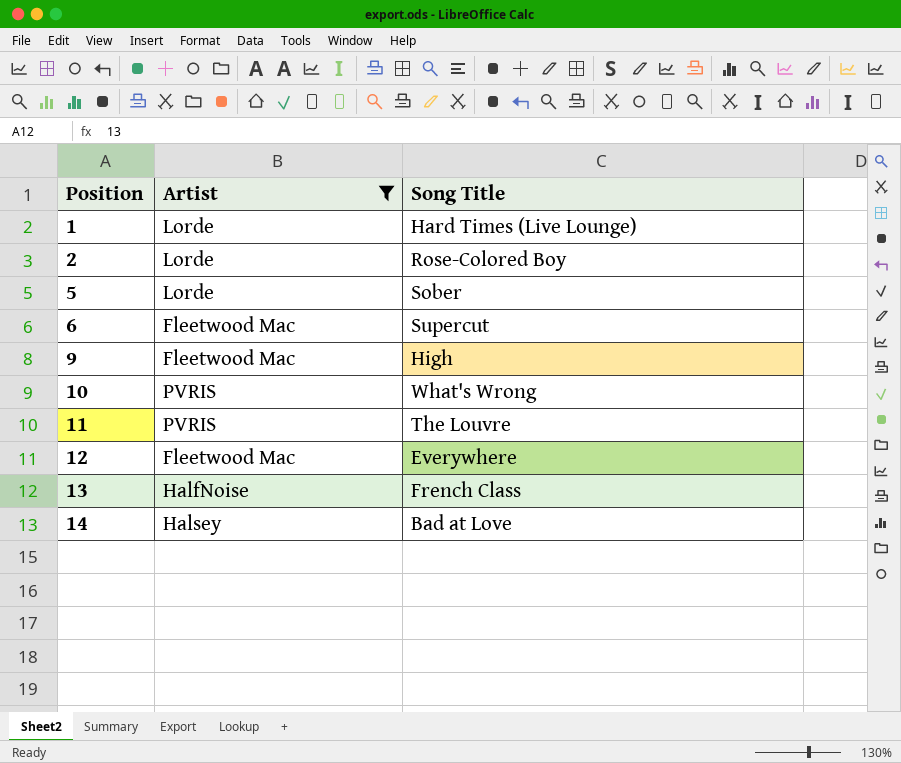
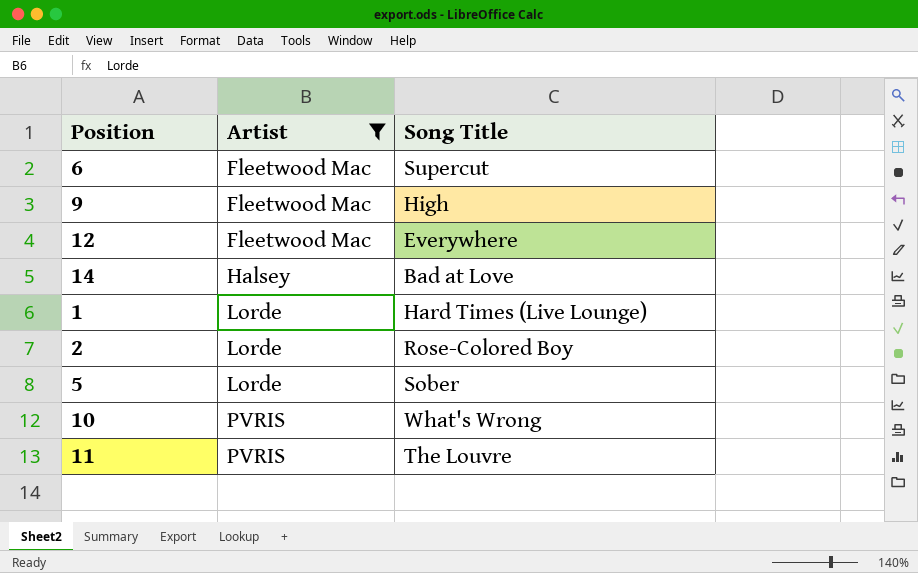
row order: Position ascending -> Artist ascending
row 13: HalfNoise | French Class -> none

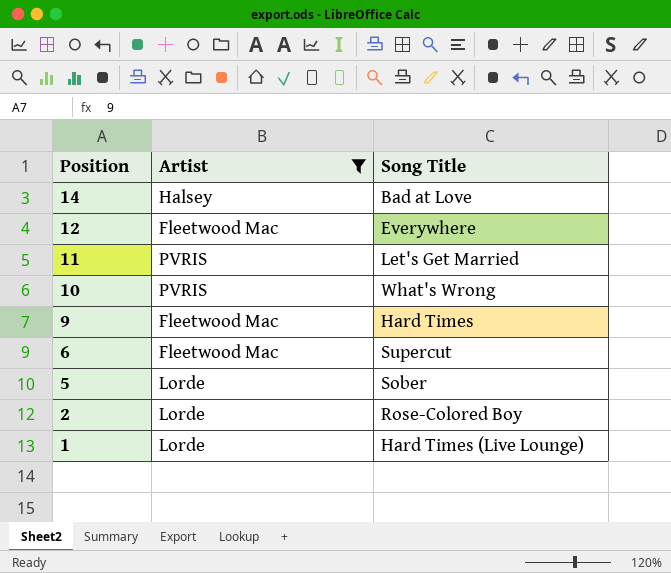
row order: Artist ascending -> Position descending
11 | Song Title: The Louvre -> Let's Get Married
9 | Song Title: High -> Hard Times

